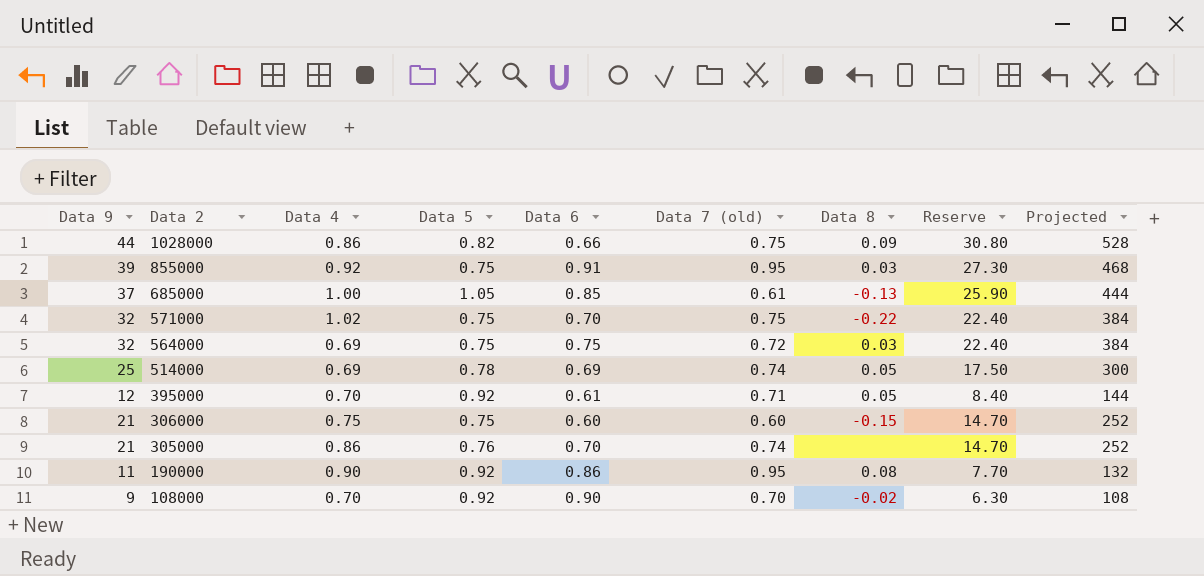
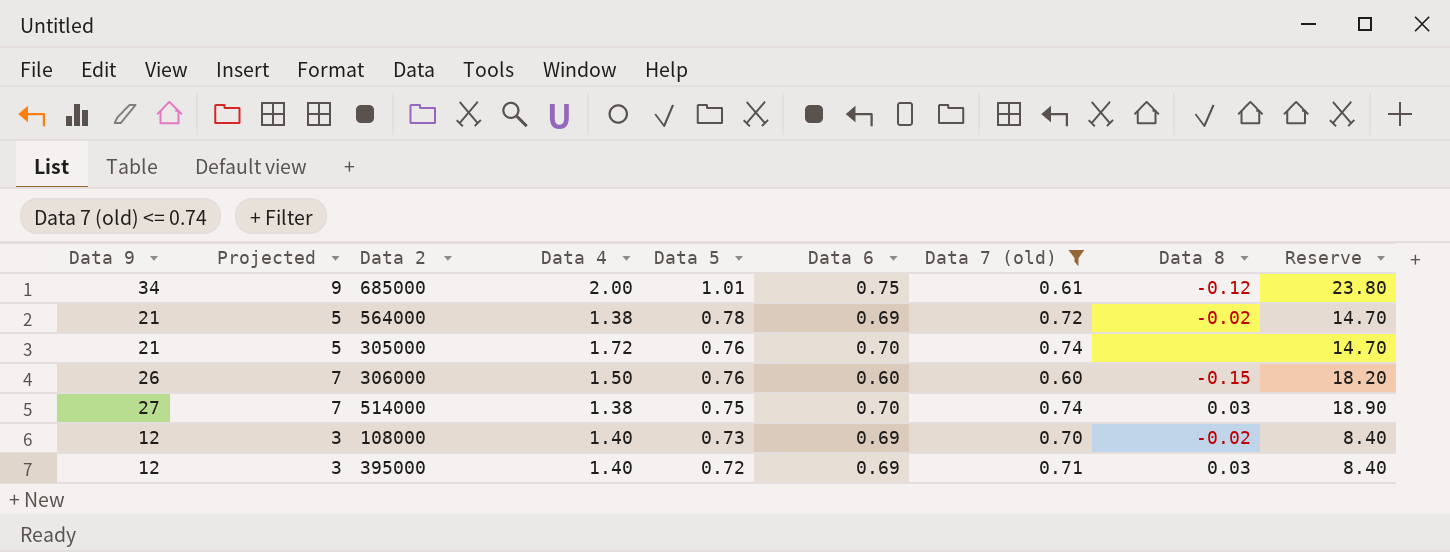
filter: none -> Data 7 (old) <= 0.74
row order: Data 2 descending -> Data 5 descending
column Projected | formula: [Data 9] * 12 -> [Data 9] * 0.25
column Projected | position: 9 -> 2
685000 | Data 9: 37 -> 34
685000 | Data 4: 1.00 -> 2.00
685000 | Data 5: 1.05 -> 1.01
685000 | Data 6: 0.85 -> 0.75
685000 | Data 8: -0.13 -> -0.12
685000 | Reserve: 25.90 -> 23.80
564000 | Data 9: 32 -> 21
564000 | Data 4: 0.69 -> 1.38
564000 | Data 5: 0.75 -> 0.78
564000 | Data 6: 0.75 -> 0.69
564000 | Data 8: 0.03 -> -0.02
564000 | Reserve: 22.40 -> 14.70
305000 | Data 4: 0.86 -> 1.72
306000 | Data 9: 21 -> 26
306000 | Data 4: 0.75 -> 1.50
306000 | Data 5: 0.75 -> 0.76
306000 | Reserve: 14.70 -> 18.20
514000 | Data 9: 25 -> 27
514000 | Data 4: 0.69 -> 1.38
514000 | Data 5: 0.78 -> 0.75
514000 | Data 6: 0.69 -> 0.70
514000 | Data 8: 0.05 -> 0.03
514000 | Reserve: 17.50 -> 18.90
108000 | Data 9: 9 -> 12
108000 | Data 4: 0.70 -> 1.40
108000 | Data 5: 0.92 -> 0.73
108000 | Data 6: 0.90 -> 0.69
108000 | Reserve: 6.30 -> 8.40
395000 | Data 4: 0.70 -> 1.40
395000 | Data 5: 0.92 -> 0.72
395000 | Data 6: 0.61 -> 0.69
395000 | Data 8: 0.05 -> 0.03

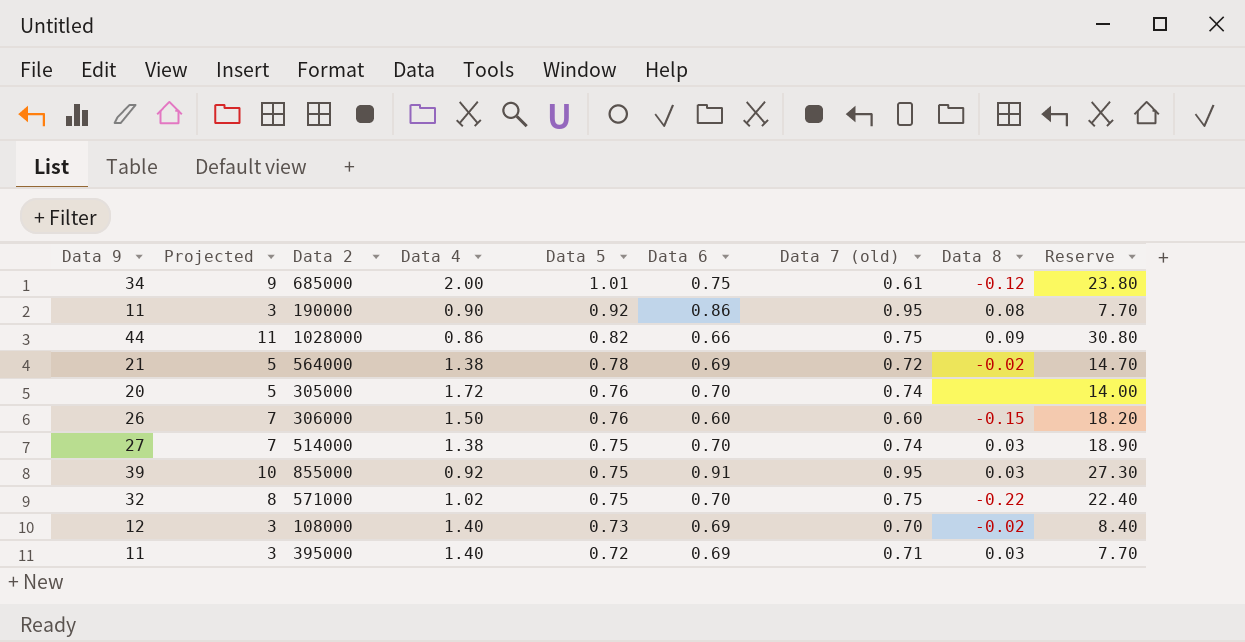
filter: Data 7 (old) <= 0.74 -> none
305000 | Data 9: 21 -> 20
305000 | Reserve: 14.70 -> 14.00
395000 | Data 9: 12 -> 11
395000 | Reserve: 8.40 -> 7.70

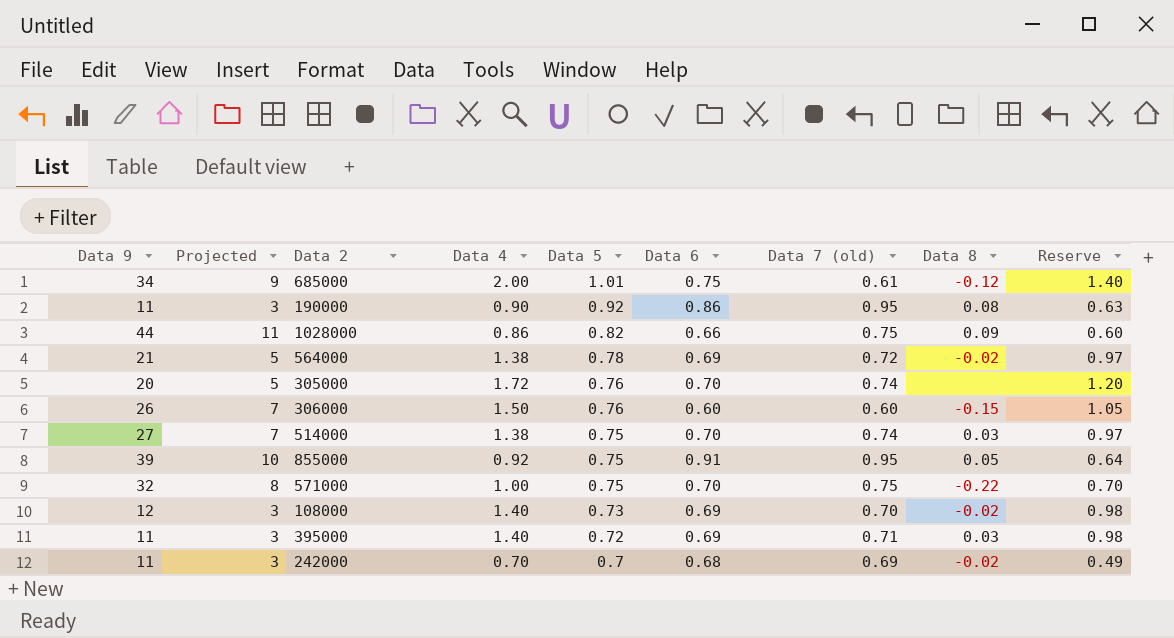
column Reserve | formula: [Data 9] * 0.7 -> [Data 4] * 0.7
855000 | Data 8: 0.03 -> 0.05
571000 | Data 4: 1.02 -> 1.00
row 242000: none -> 11 | 3 | 0.70 | 0.7 | 0.68 | 0.69 | -0.02 | 0.49

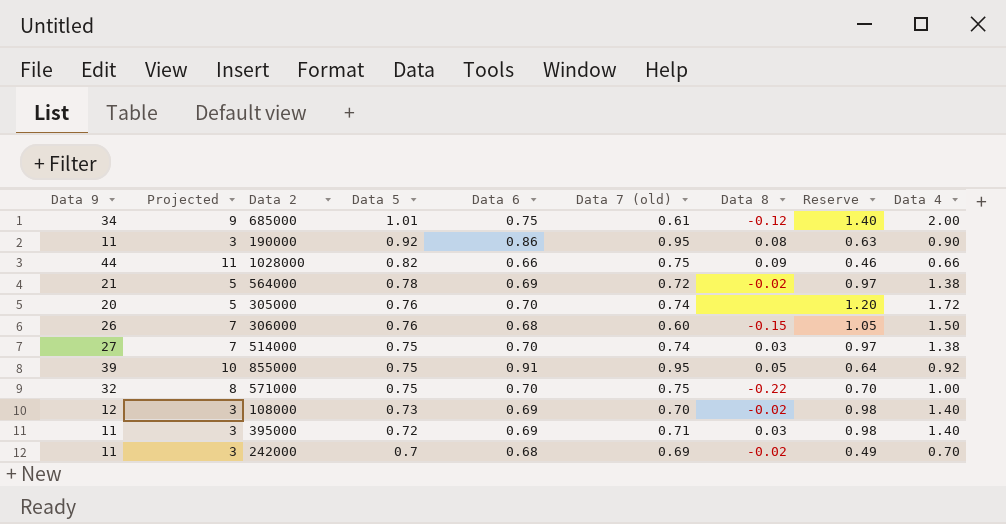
column Data 4 | position: 4 -> 9
1028000 | Reserve: 0.60 -> 0.46
1028000 | Data 4: 0.86 -> 0.66
306000 | Data 6: 0.60 -> 0.68

